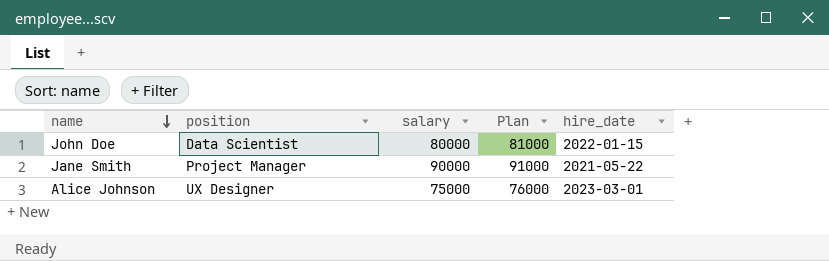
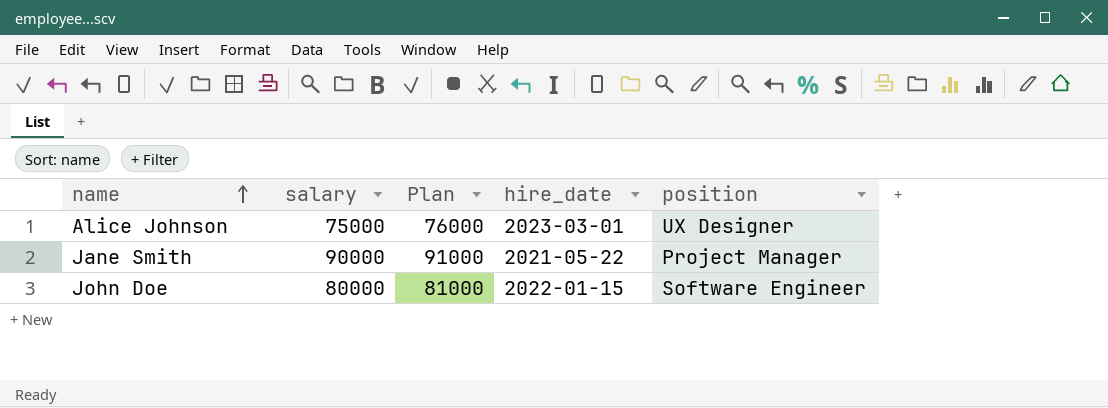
row order: name descending -> name ascending
column position | position: 2 -> 5
John Doe | position: Data Scientist -> Software Engineer

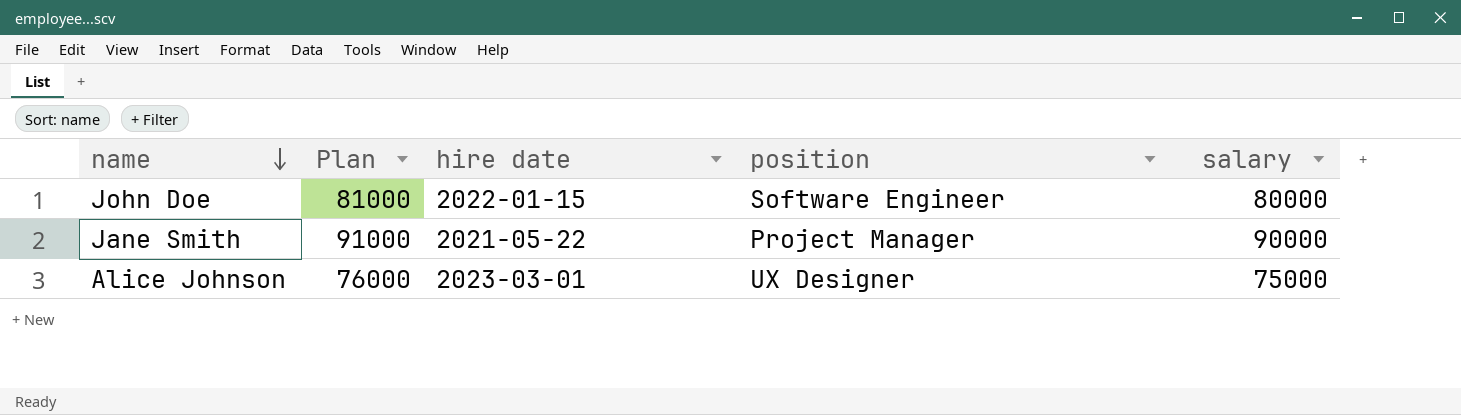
row order: name ascending -> name descending
column name: hire_date -> hire date
column salary | position: 2 -> 5

